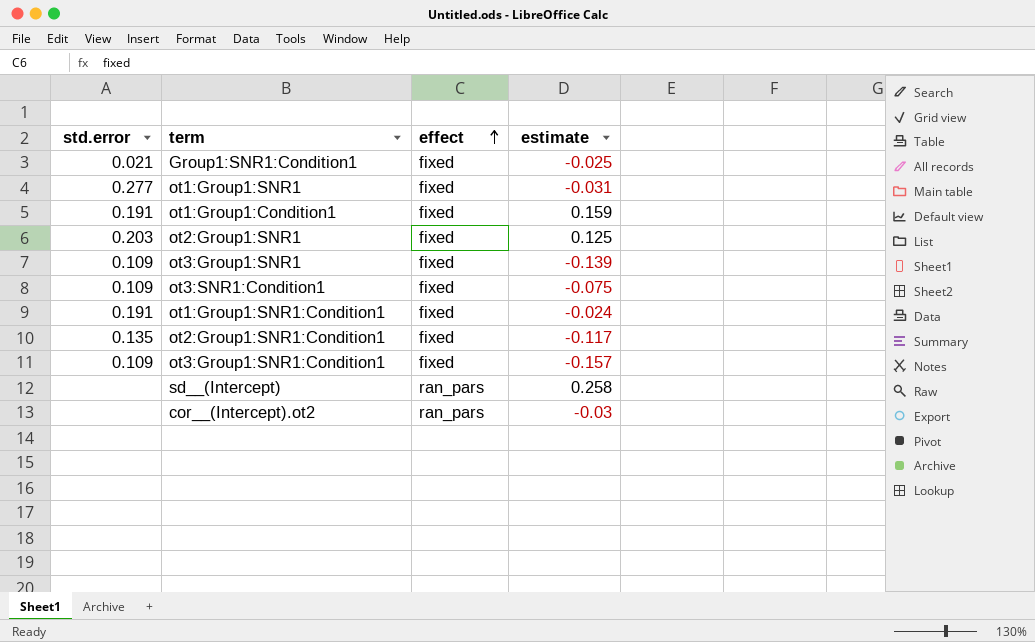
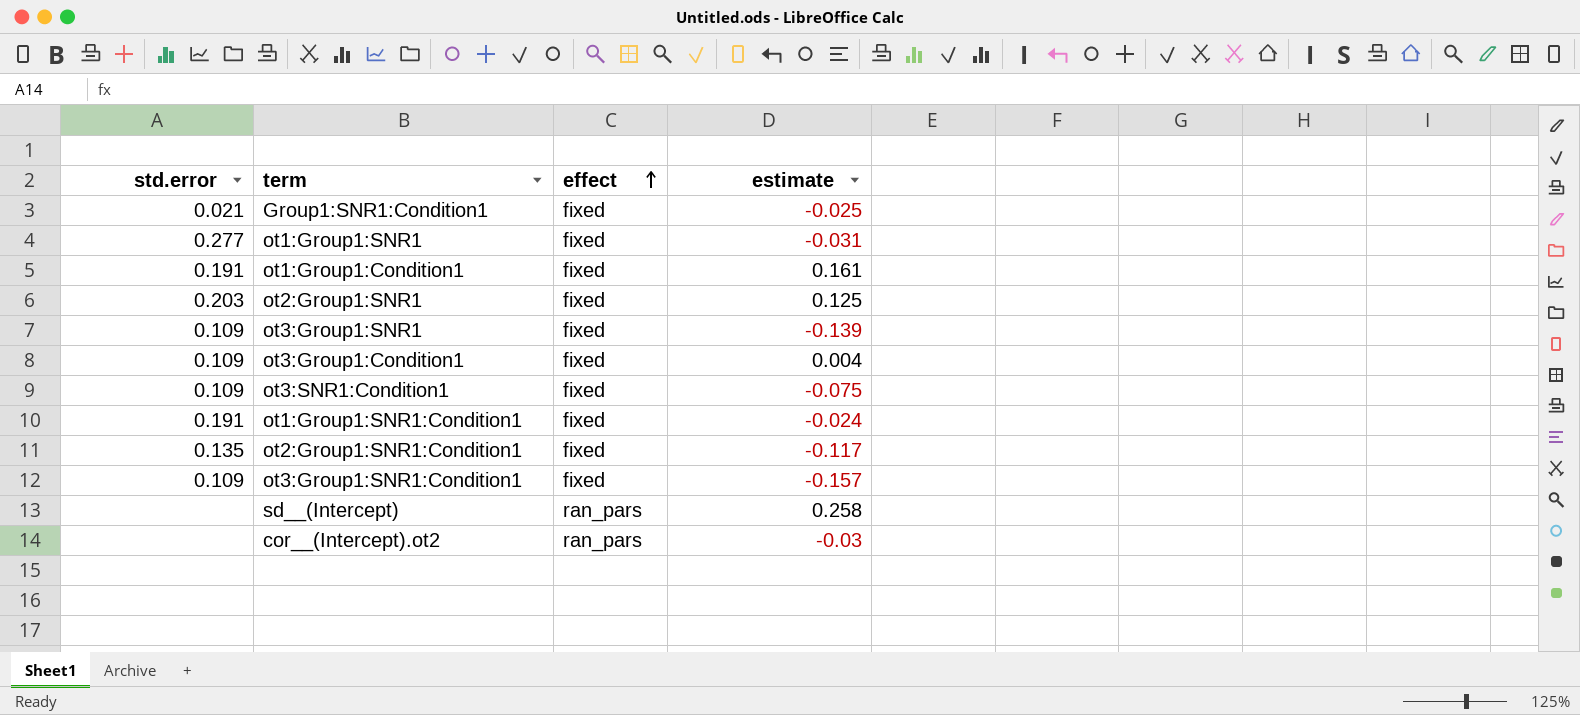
ot1:Group1:Condition1 | estimate: 0.159 -> 0.161
row ot3:Group1:Condition1: none -> 0.109 | fixed | 0.004

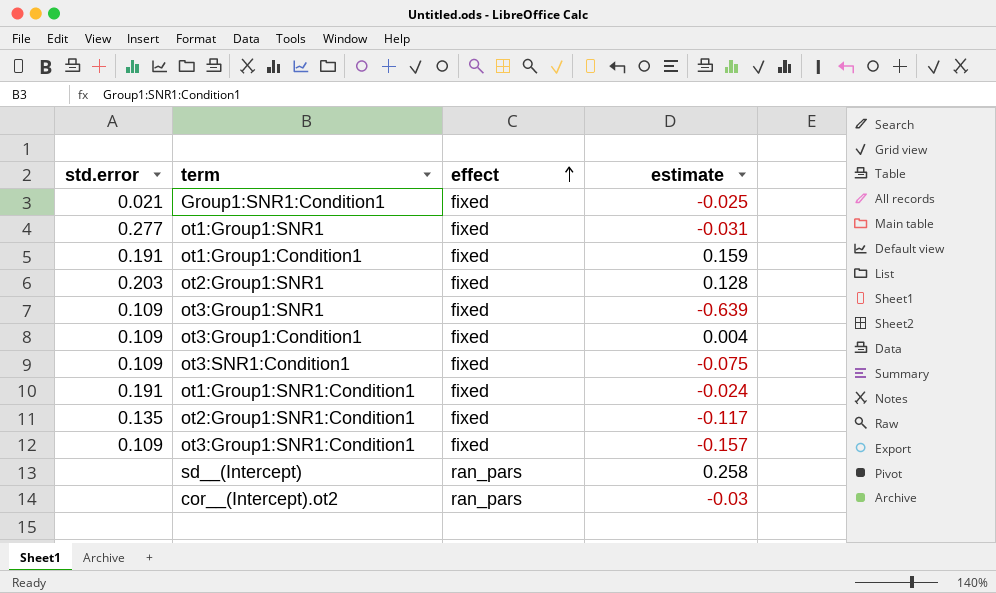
ot1:Group1:Condition1 | estimate: 0.161 -> 0.159
ot2:Group1:SNR1 | estimate: 0.125 -> 0.128
ot3:Group1:SNR1 | estimate: -0.139 -> -0.639

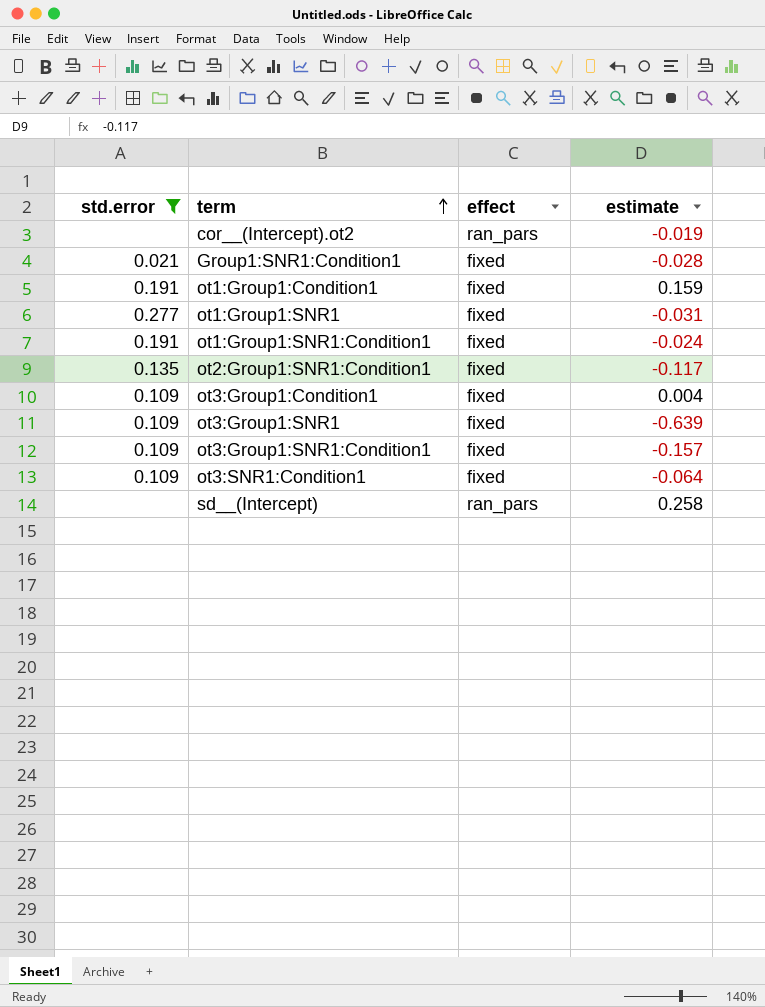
filter: none -> std.error != 0.203
row order: effect ascending -> term ascending
cor__(Intercept).ot2 | estimate: -0.03 -> -0.019
Group1:SNR1:Condition1 | estimate: -0.025 -> -0.028
ot3:SNR1:Condition1 | estimate: -0.075 -> -0.064

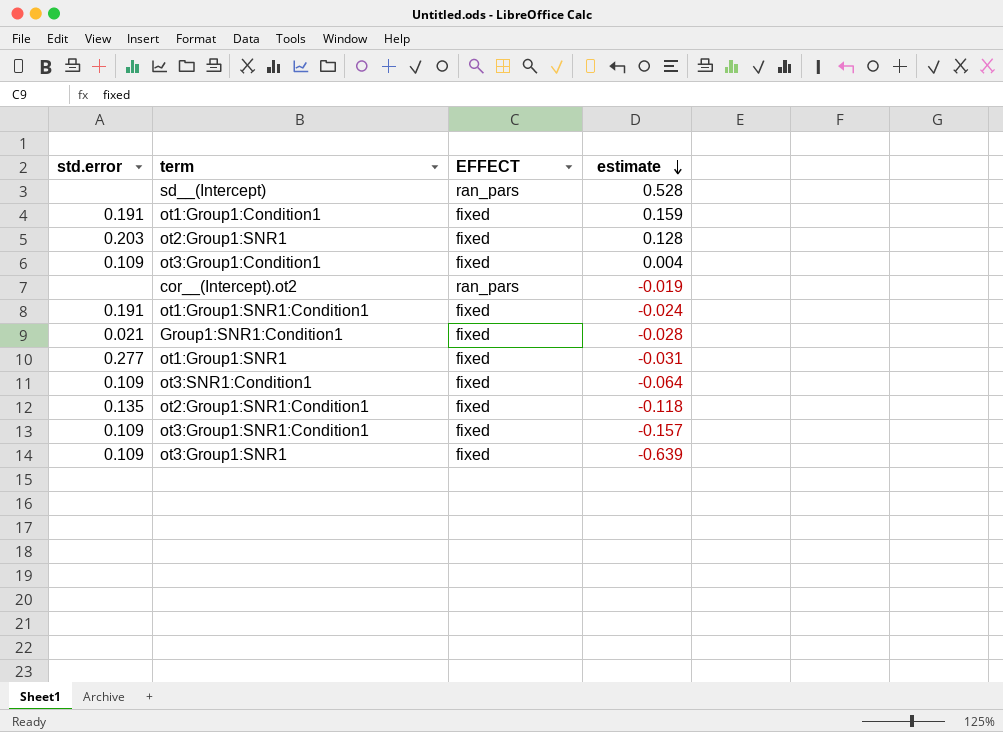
filter: std.error != 0.203 -> none
row order: term ascending -> estimate descending
column name: effect -> EFFECT
sd__(Intercept) | estimate: 0.258 -> 0.528
ot2:Group1:SNR1:Condition1 | estimate: -0.117 -> -0.118

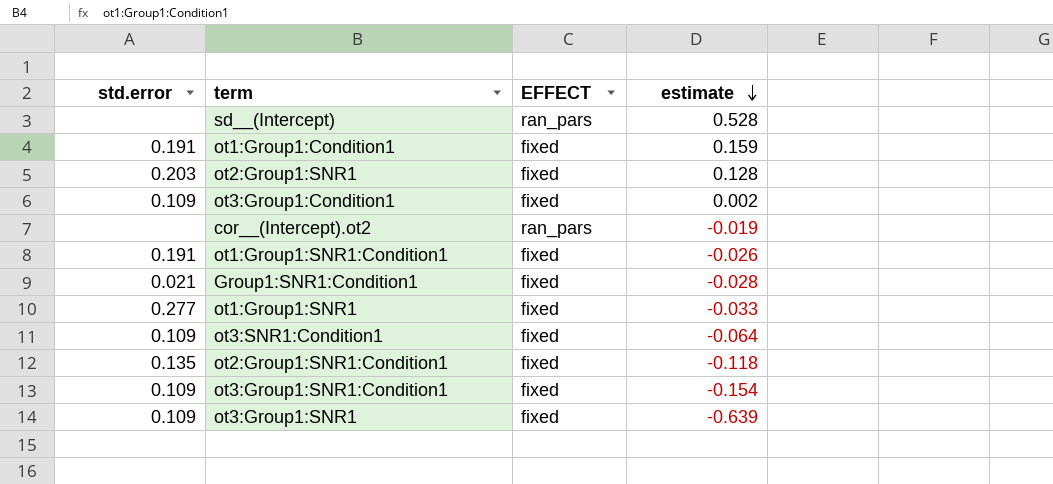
ot3:Group1:Condition1 | estimate: 0.004 -> 0.002
ot1:Group1:SNR1:Condition1 | estimate: -0.024 -> -0.026
ot1:Group1:SNR1 | estimate: -0.031 -> -0.033
ot3:Group1:SNR1:Condition1 | estimate: -0.157 -> -0.154

